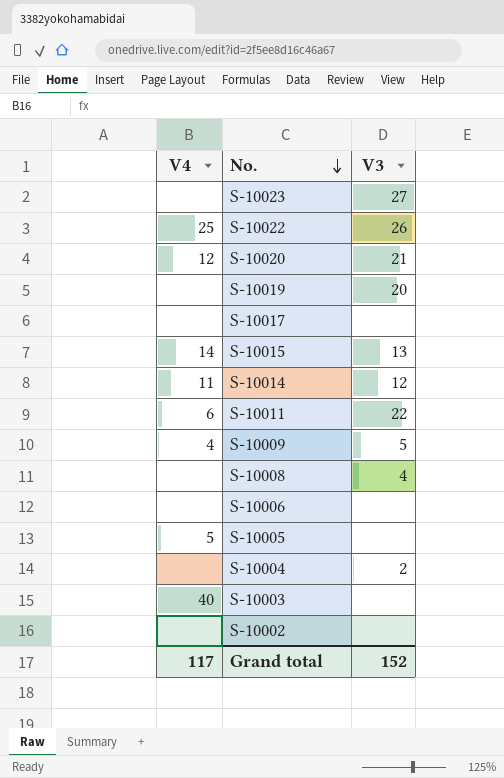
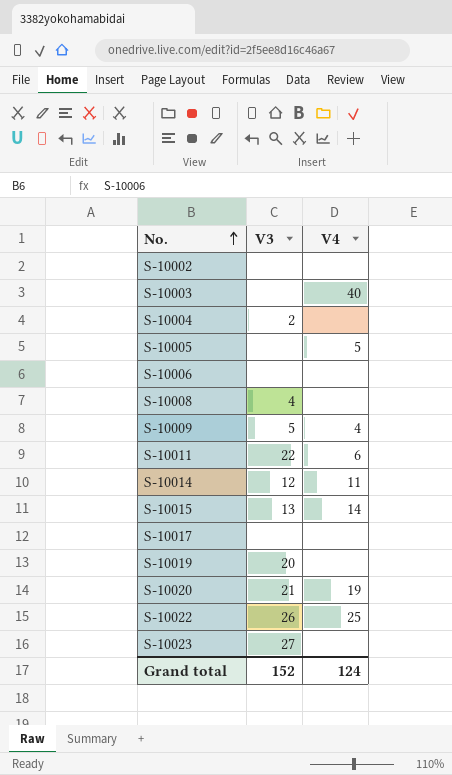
row order: No. descending -> No. ascending
column V4 | position: 1 -> 3
S-10020 | V4: 12 -> 19
Grand total | V4: 117 -> 124

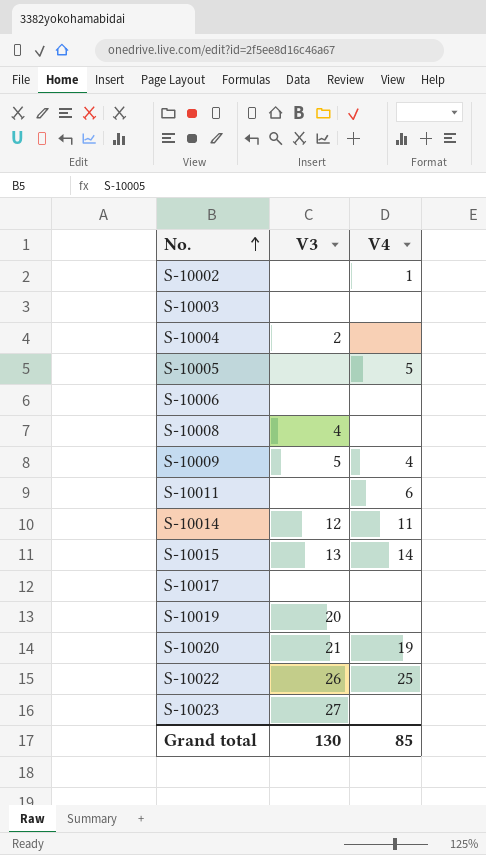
S-10002 | V4: none -> 1
S-10003 | V4: 40 -> none
S-10011 | V3: 22 -> none
Grand total | V3: 152 -> 130
Grand total | V4: 124 -> 85

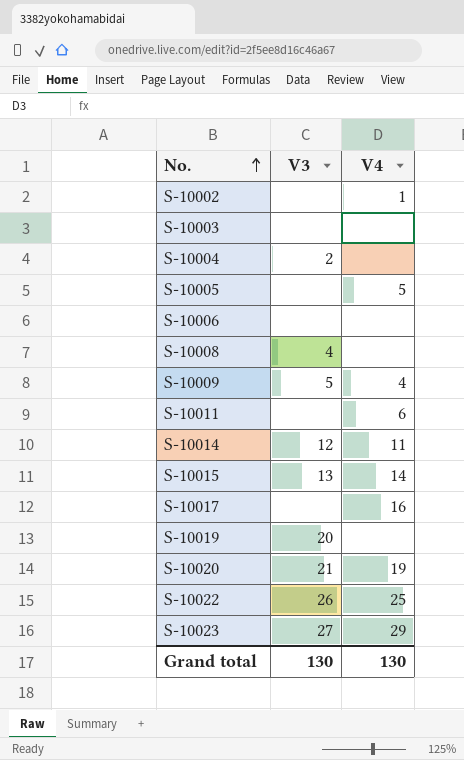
S-10017 | V4: none -> 16
S-10023 | V4: none -> 29
Grand total | V4: 85 -> 130

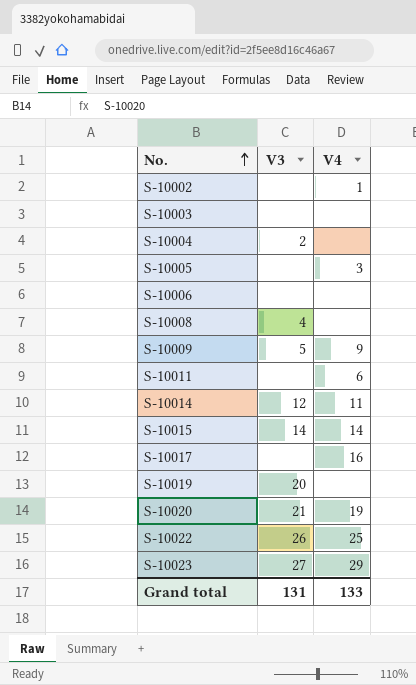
S-10005 | V4: 5 -> 3
S-10009 | V4: 4 -> 9
S-10015 | V3: 13 -> 14
Grand total | V3: 130 -> 131
Grand total | V4: 130 -> 133

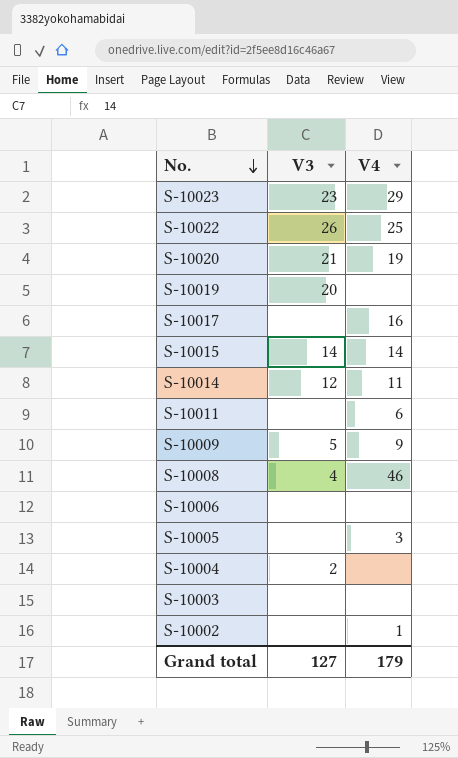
row order: No. ascending -> No. descending
S-10023 | V3: 27 -> 23
S-10008 | V4: none -> 46
Grand total | V3: 131 -> 127
Grand total | V4: 133 -> 179

